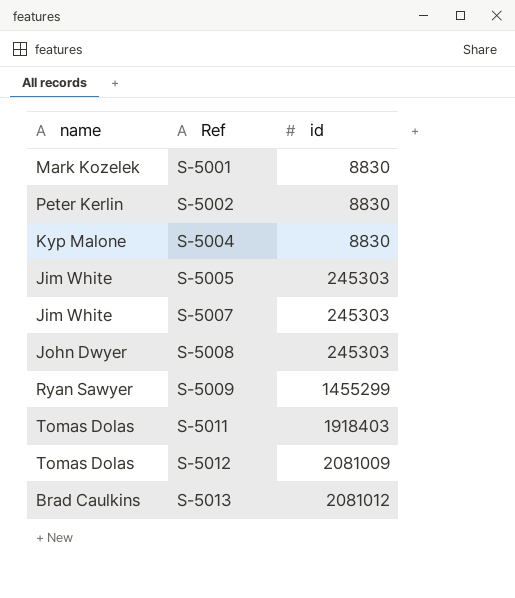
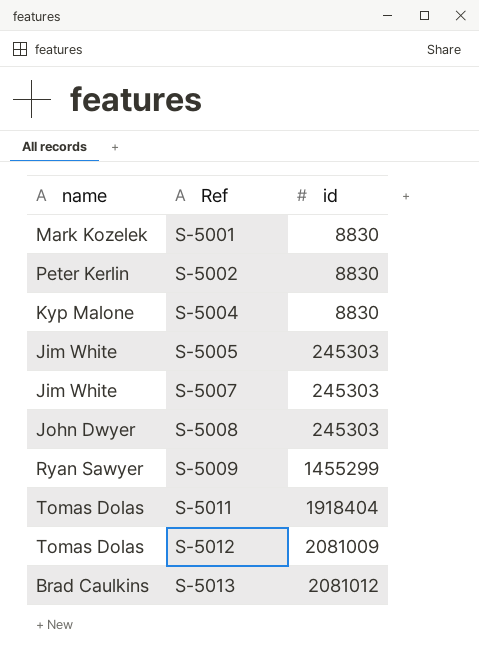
S-5011 | id: 1918403 -> 1918404

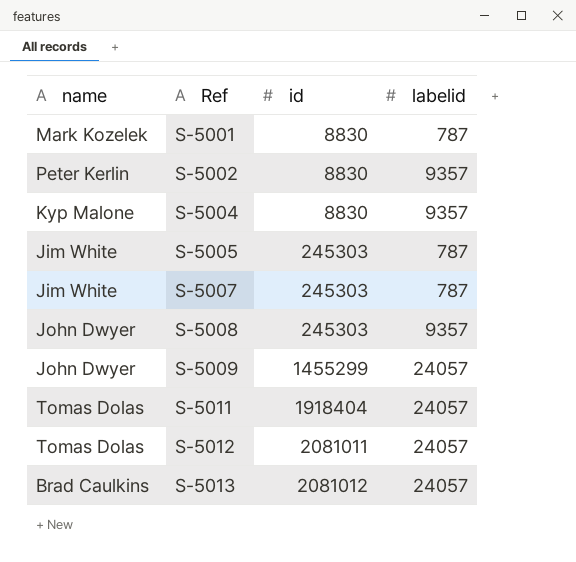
column labelid | position: none -> 4
S-5009 | name: Ryan Sawyer -> John Dwyer
S-5012 | id: 2081009 -> 2081011

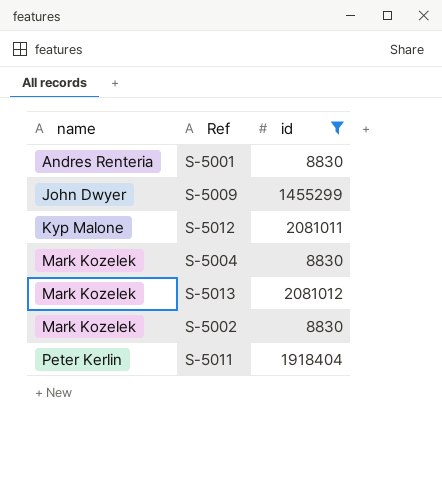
filter: none -> id != 245303
row order: Ref ascending -> name ascending
column labelid | position: 4 -> none
S-5001 | name: Mark Kozelek -> Andres Renteria
S-5012 | name: Tomas Dolas -> Kyp Malone
S-5004 | name: Kyp Malone -> Mark Kozelek
S-5013 | name: Brad Caulkins -> Mark Kozelek
S-5002 | name: Peter Kerlin -> Mark Kozelek
S-5011 | name: Tomas Dolas -> Peter Kerlin

